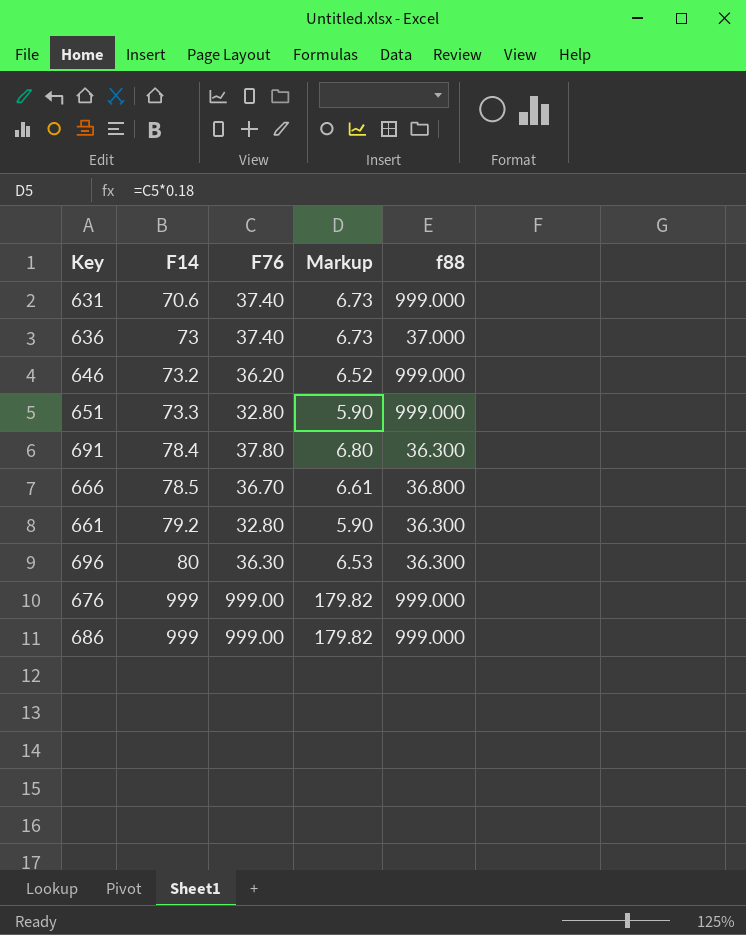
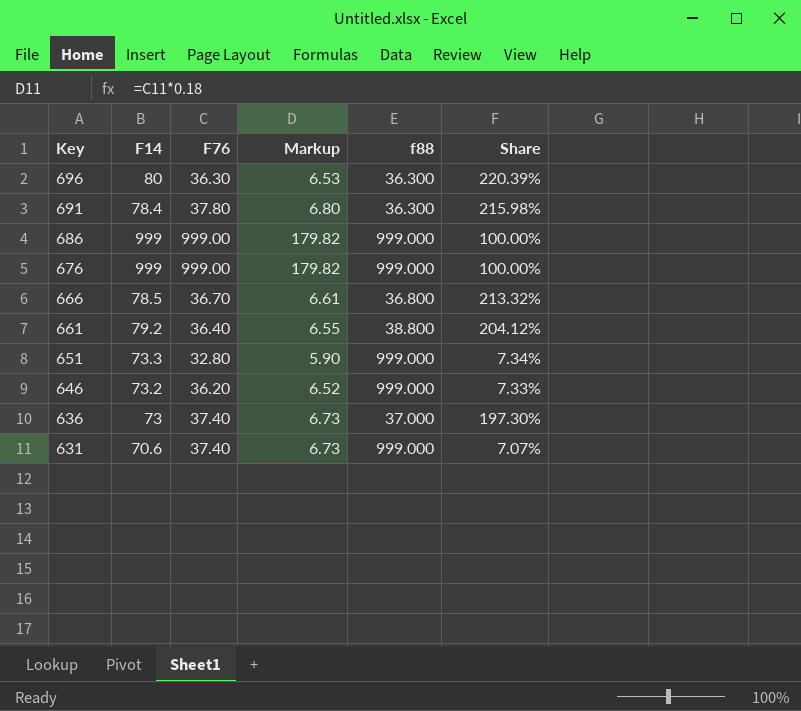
row order: F14 ascending -> Key descending
column Share | formula: none -> [F14] / [f88]
661 | F76: 32.80 -> 36.40
661 | Markup: 5.90 -> 6.55
661 | f88: 36.300 -> 38.800

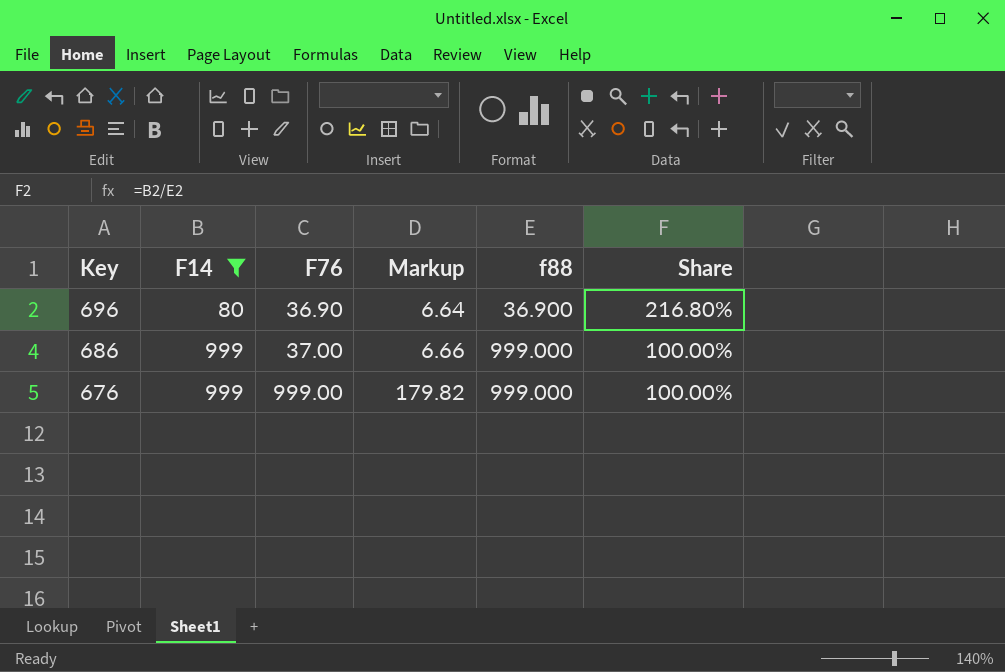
filter: none -> F14 >= 80
696 | F76: 36.30 -> 36.90
696 | Markup: 6.53 -> 6.64
696 | f88: 36.300 -> 36.900
696 | Share: 220.39% -> 216.80%
686 | F76: 999.00 -> 37.00
686 | Markup: 179.82 -> 6.66

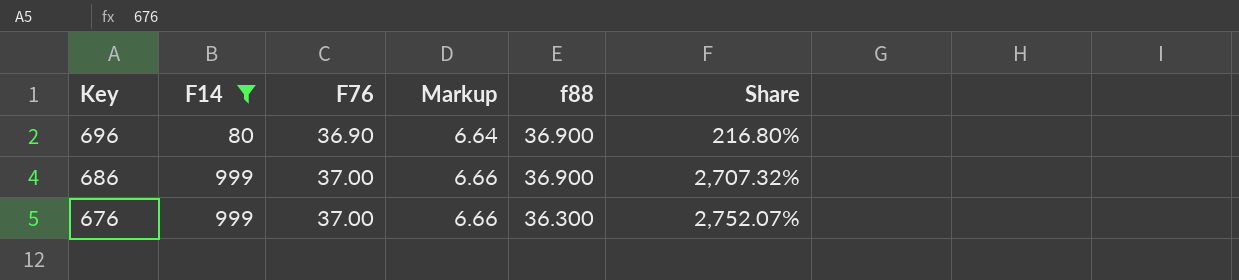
686 | f88: 999.000 -> 36.900
686 | Share: 100.00% -> 2,707.32%
676 | F76: 999.00 -> 37.00
676 | Markup: 179.82 -> 6.66
676 | f88: 999.000 -> 36.300
676 | Share: 100.00% -> 2,752.07%

